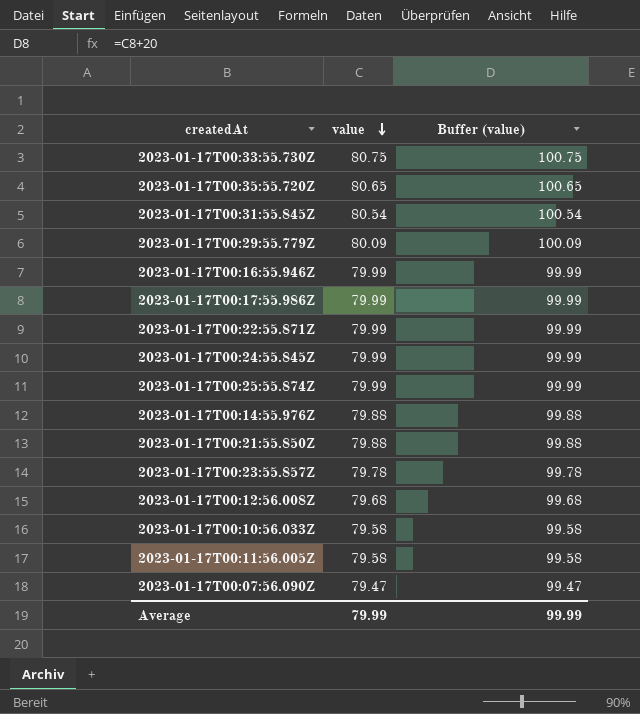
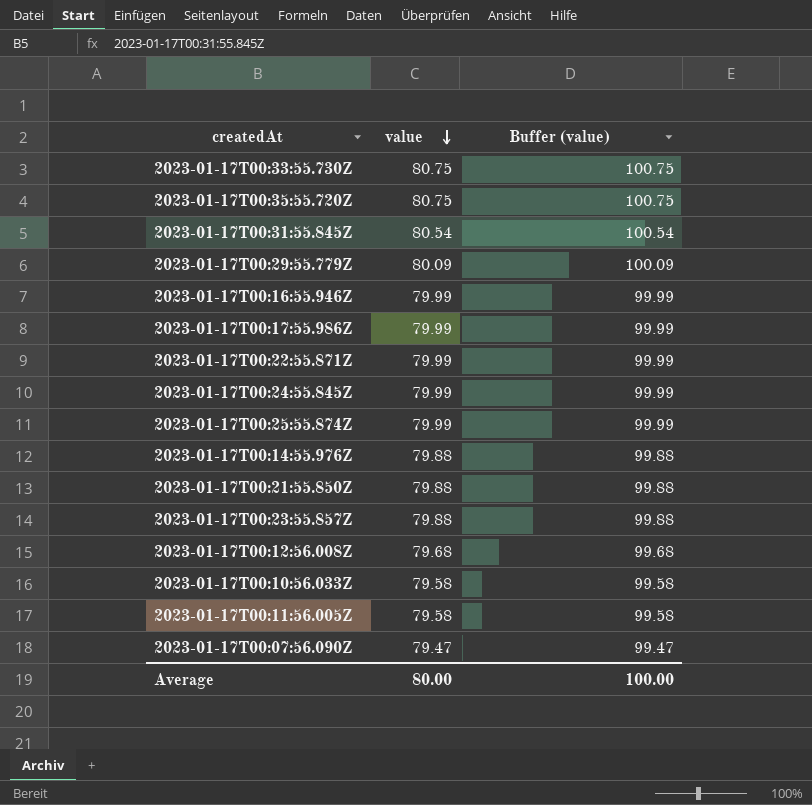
2023-01-17T00:35:55.720Z | value: 80.65 -> 80.75
2023-01-17T00:35:55.720Z | Buffer (value): 100.65 -> 100.75
2023-01-17T00:23:55.857Z | value: 79.78 -> 79.88
2023-01-17T00:23:55.857Z | Buffer (value): 99.78 -> 99.88
Average | value: 79.99 -> 80.00
Average | Buffer (value): 99.99 -> 100.00

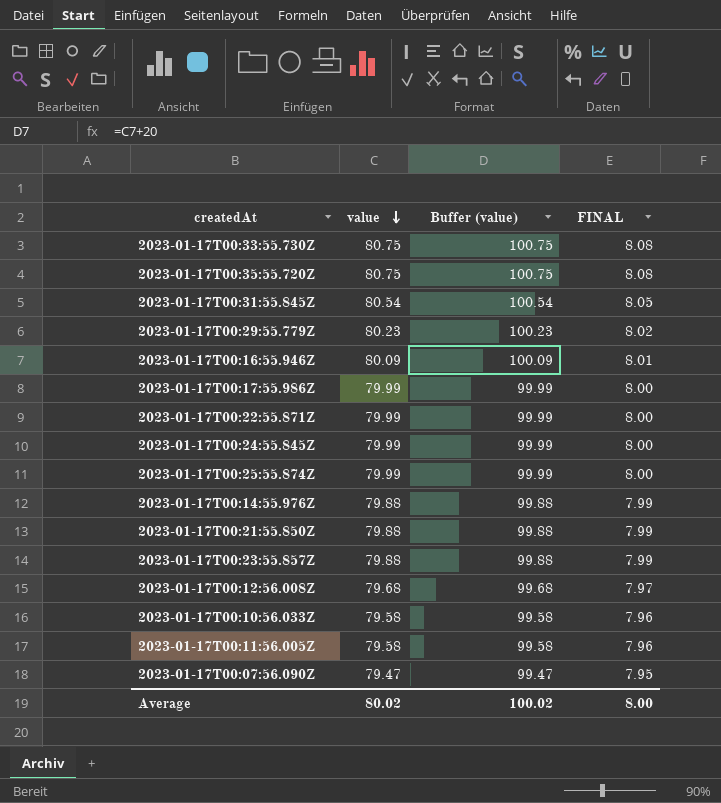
column FINAL | formula: none -> [value] * 0.1
2023-01-17T00:29:55.779Z | value: 80.09 -> 80.23
2023-01-17T00:29:55.779Z | Buffer (value): 100.09 -> 100.23
2023-01-17T00:16:55.946Z | value: 79.99 -> 80.09
2023-01-17T00:16:55.946Z | Buffer (value): 99.99 -> 100.09
Average | value: 80.00 -> 80.02
Average | Buffer (value): 100.00 -> 100.02

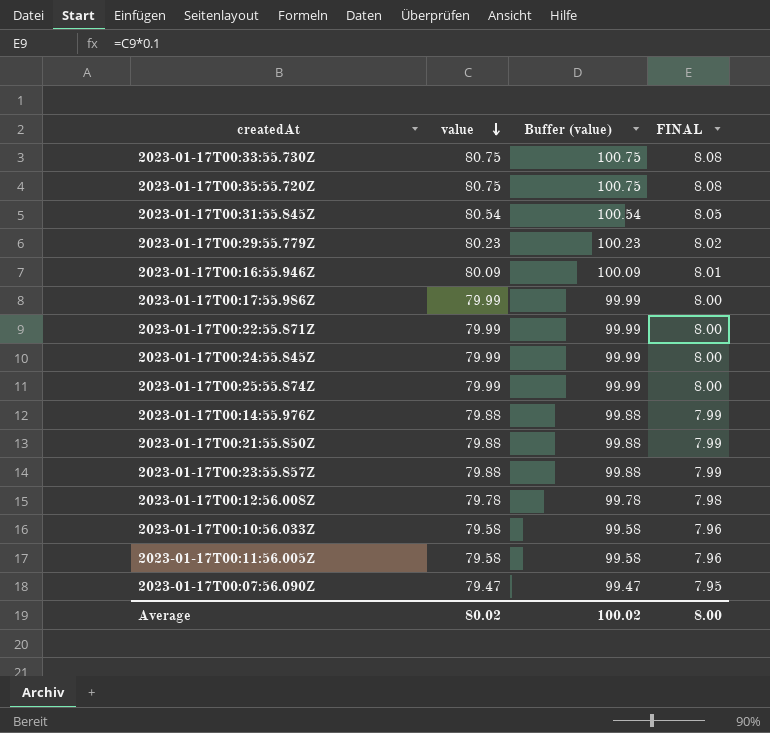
2023-01-17T00:12:56.008Z | value: 79.68 -> 79.78
2023-01-17T00:12:56.008Z | Buffer (value): 99.68 -> 99.78
2023-01-17T00:12:56.008Z | FINAL: 7.97 -> 7.98

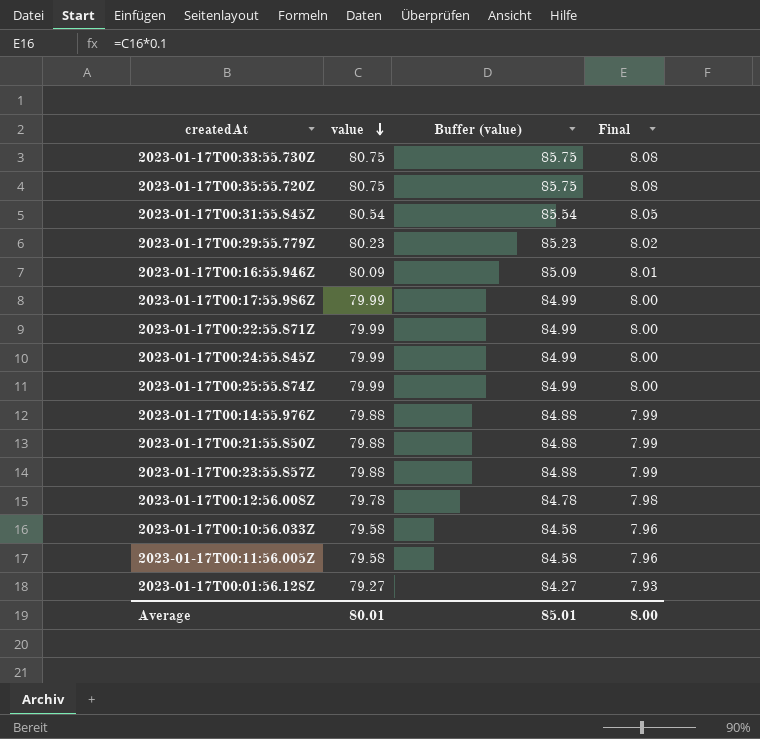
column Buffer (value) | formula: [value] + 20 -> [value] + 5
column name: FINAL -> Final
row 2023-01-17T00:07:56.090Z: 79.47 | 99.47 | 7.95 -> none
row 2023-01-17T00:01:56.128Z: none -> 79.27 | 84.27 | 7.93
Average | value: 80.02 -> 80.01
Average | Buffer (value): 100.02 -> 85.01

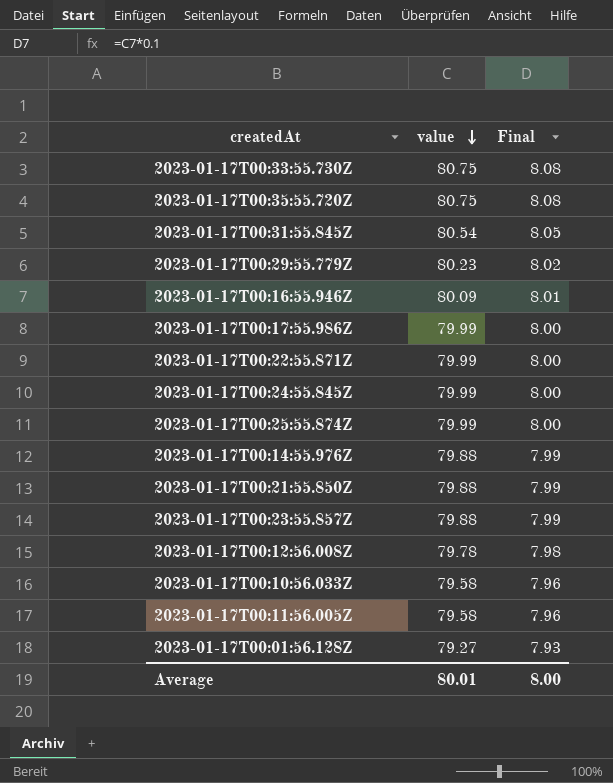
column Buffer (value) | formula: [value] + 5 -> none

